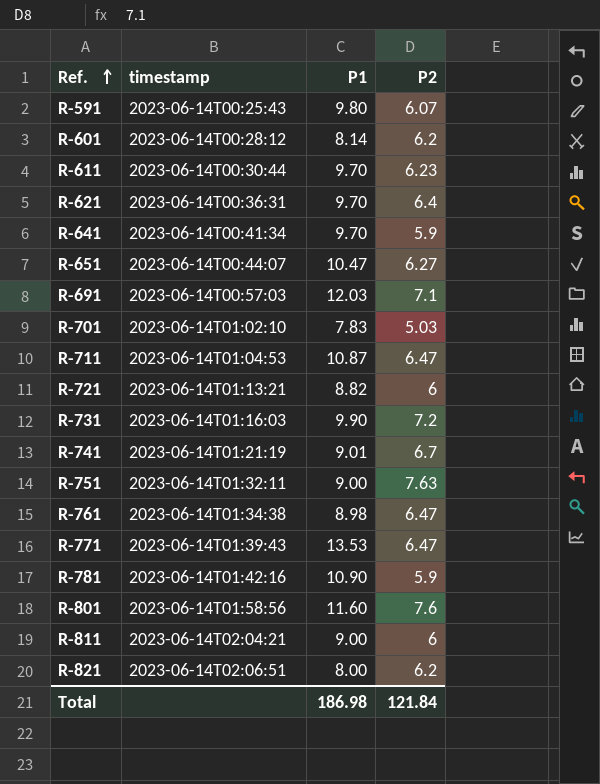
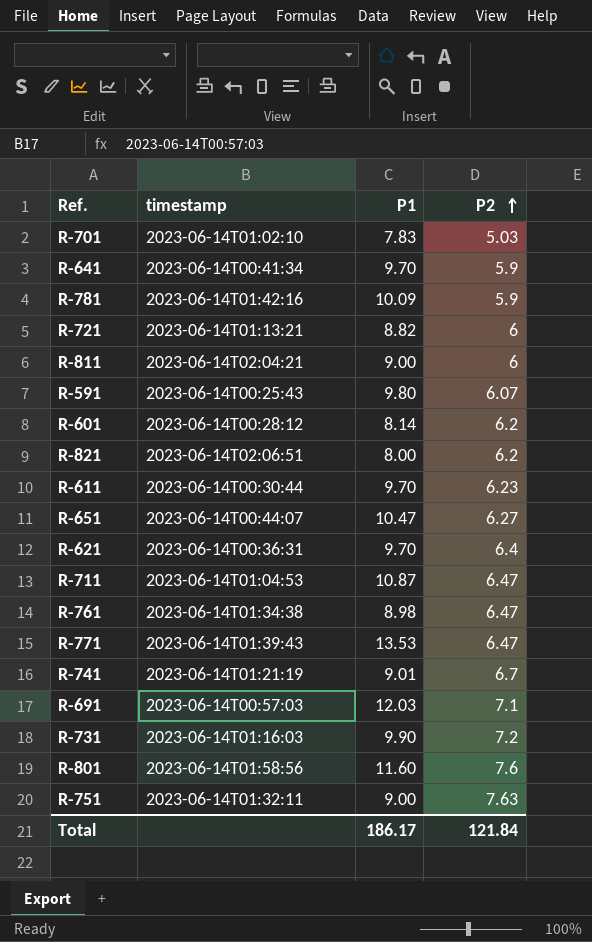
row order: Ref. ascending -> P2 ascending
R-781 | P1: 10.90 -> 10.09
Total | P1: 186.98 -> 186.17

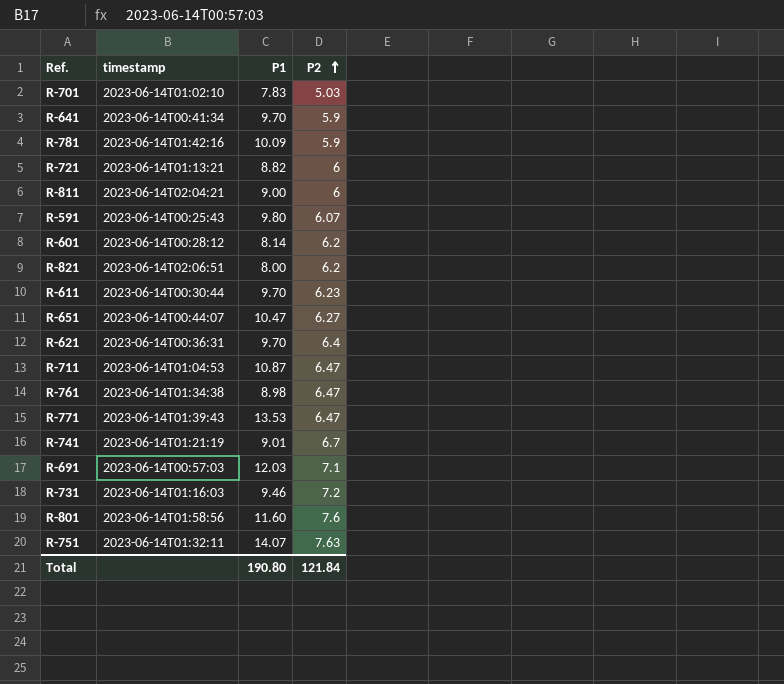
R-731 | P1: 9.90 -> 9.46
R-751 | P1: 9.00 -> 14.07
Total | P1: 186.17 -> 190.80

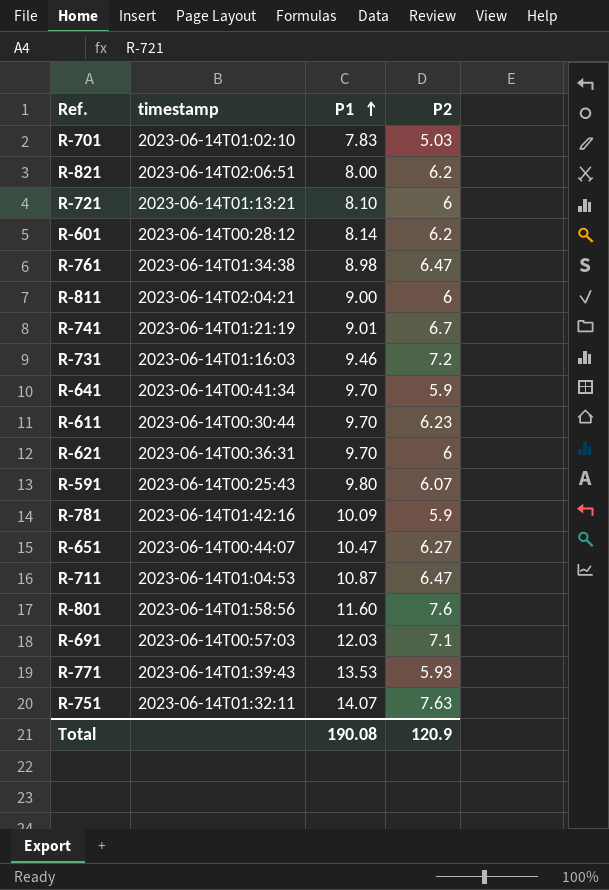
row order: P2 ascending -> P1 ascending
R-721 | P1: 8.82 -> 8.10
R-621 | P2: 6.4 -> 6
R-771 | P2: 6.47 -> 5.93
Total | P1: 190.80 -> 190.08
Total | P2: 121.84 -> 120.9

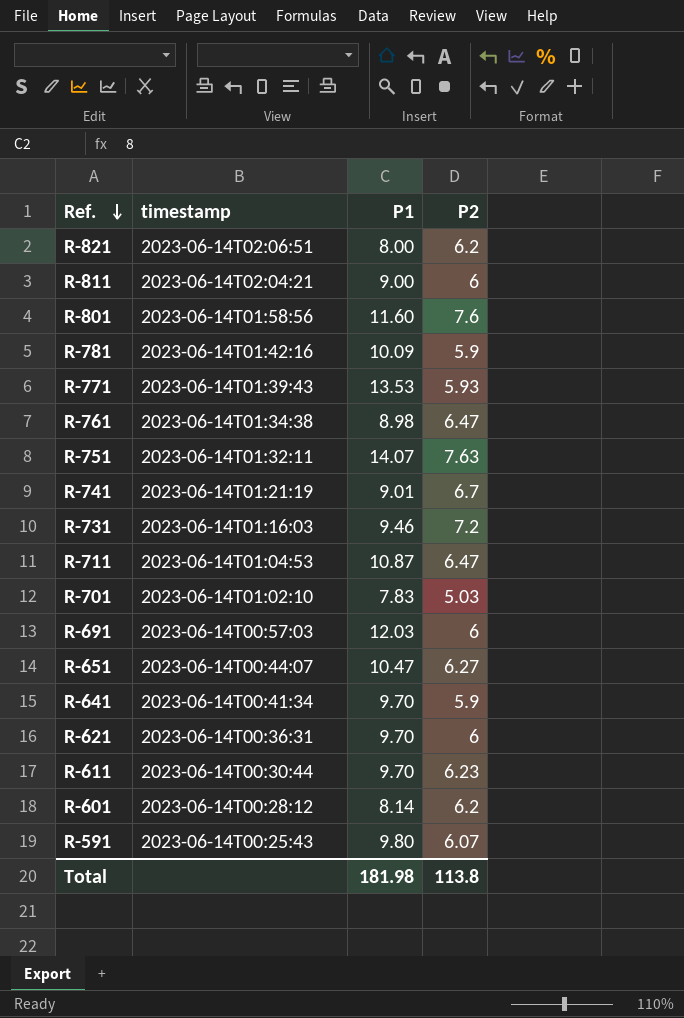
row order: P1 ascending -> Ref. descending
row R-721: 2023-06-14T01:13:21 | 8.10 | 6 -> none
R-691 | P2: 7.1 -> 6
Total | P1: 190.08 -> 181.98
Total | P2: 120.9 -> 113.8

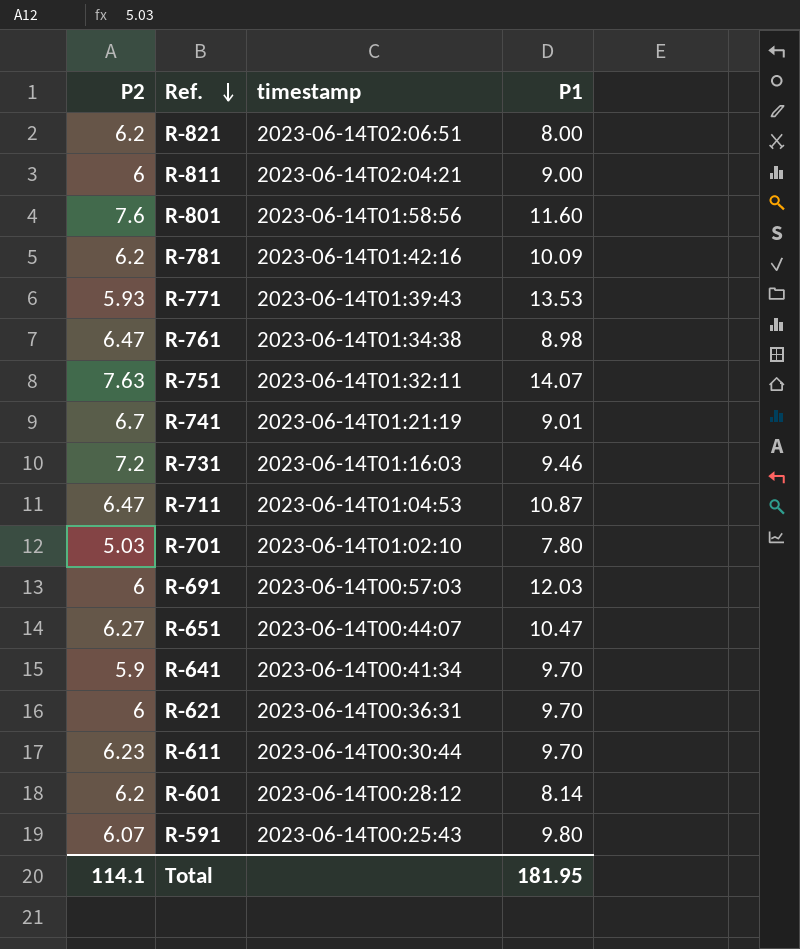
column P2 | position: 4 -> 1
R-781 | P2: 5.9 -> 6.2
R-701 | P1: 7.83 -> 7.80
Total | P2: 113.8 -> 114.1
Total | P1: 181.98 -> 181.95

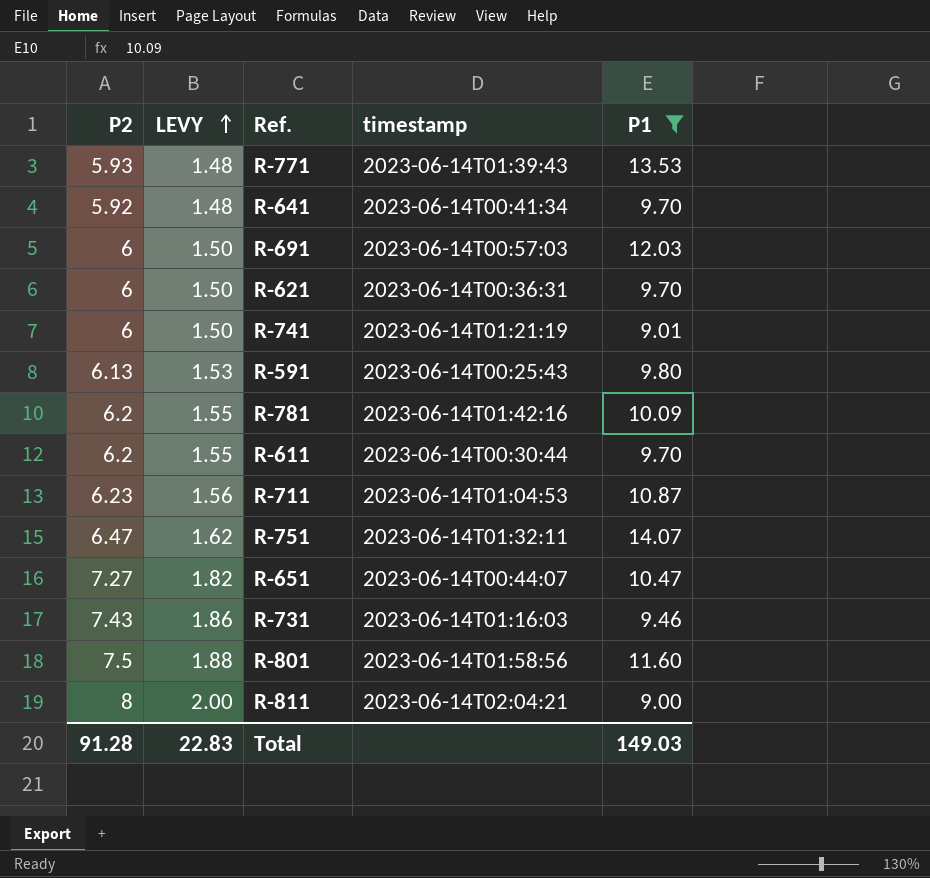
filter: none -> P1 >= 9.00
row order: Ref. descending -> LEVY ascending
column LEVY | formula: none -> [P2] * 0.25
R-641 | P2: 5.9 -> 5.92
R-741 | P2: 6.7 -> 6
R-591 | P2: 6.07 -> 6.13
R-611 | P2: 6.23 -> 6.2
R-711 | P2: 6.47 -> 6.23
R-751 | P2: 7.63 -> 6.47
R-651 | P2: 6.27 -> 7.27
R-731 | P2: 7.2 -> 7.43
R-801 | P2: 7.6 -> 7.5
R-811 | P2: 6 -> 8
Total | P2: 114.1 -> 91.28
Total | P1: 181.95 -> 149.03

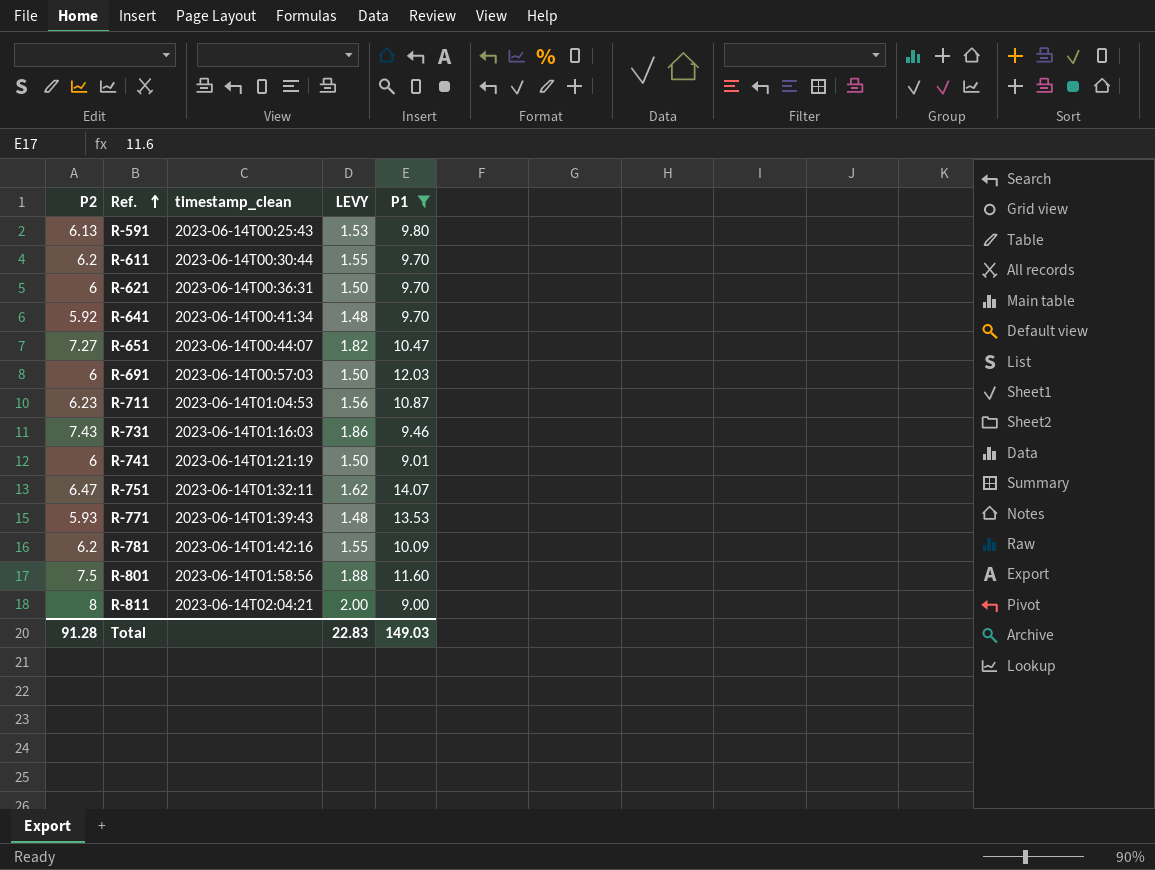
row order: LEVY ascending -> Ref. ascending
column name: timestamp -> timestamp_clean
column LEVY | position: 2 -> 4

